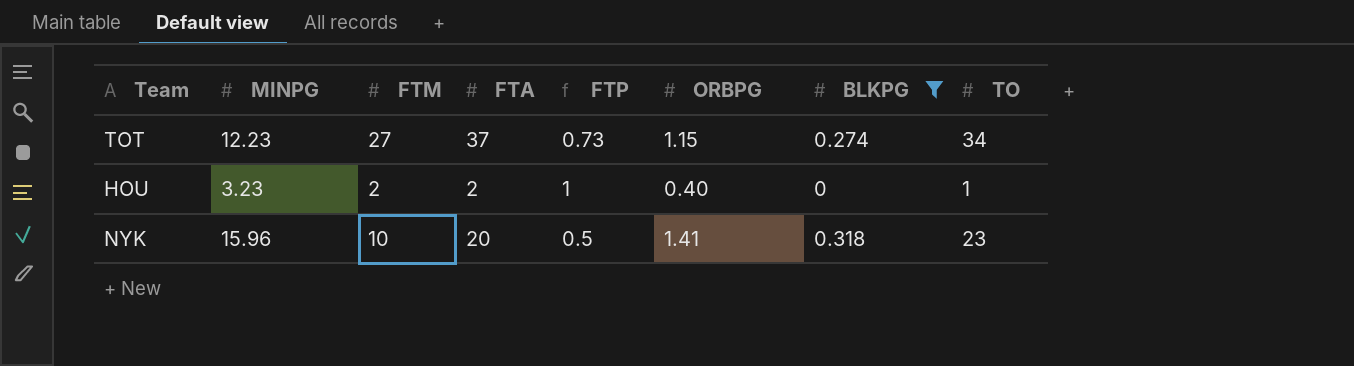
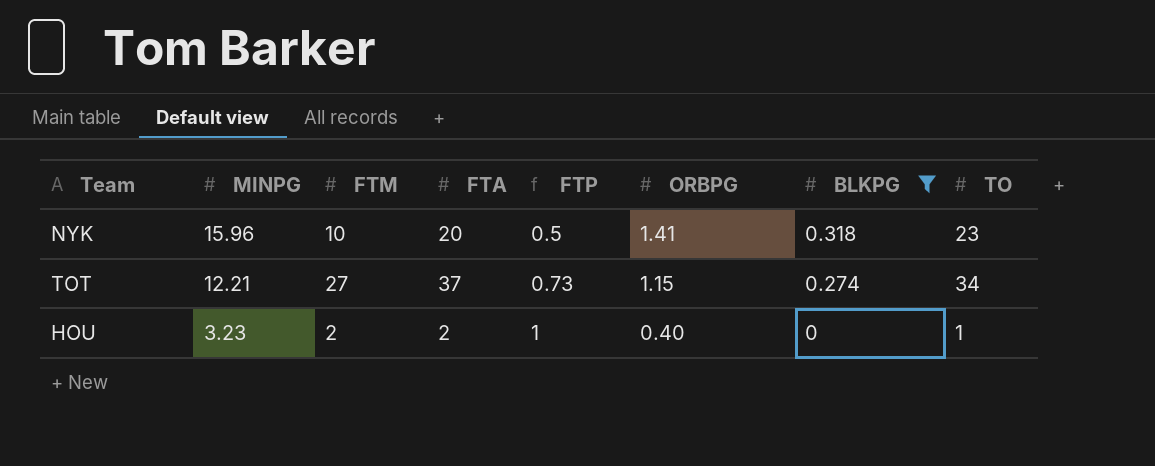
row order: none -> MINPG descending
TOT | MINPG: 12.23 -> 12.21

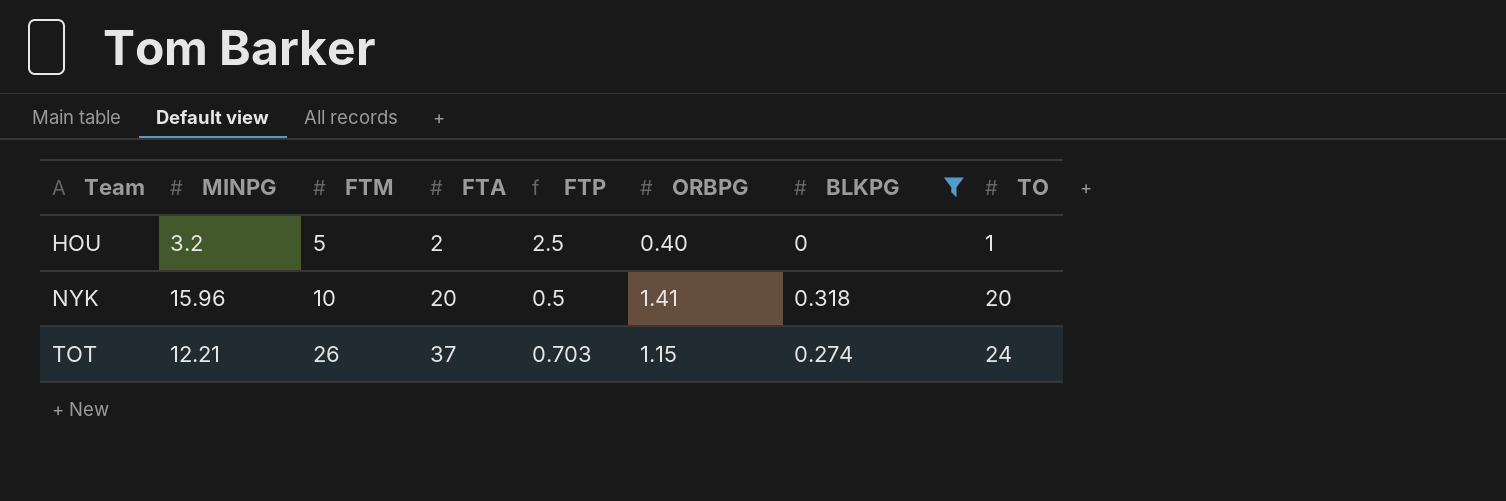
row order: MINPG descending -> Team ascending
HOU | MINPG: 3.23 -> 3.2
HOU | FTM: 2 -> 5
HOU | FTP: 1 -> 2.5
NYK | TO: 23 -> 20
TOT | FTM: 27 -> 26
TOT | FTP: 0.73 -> 0.703
TOT | TO: 34 -> 24

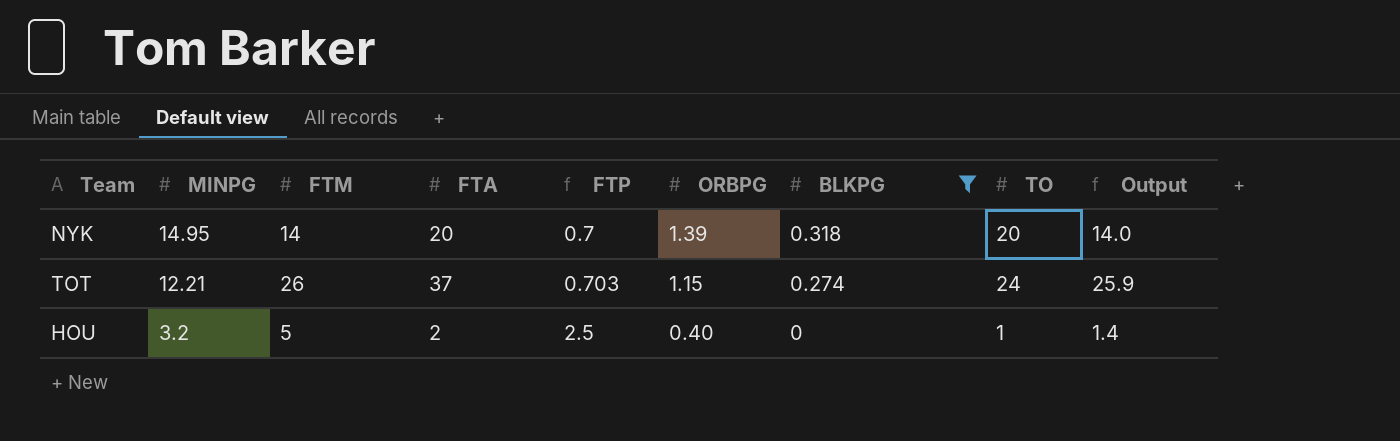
row order: Team ascending -> MINPG descending
column Output | formula: none -> [FTA] * 0.7
NYK | MINPG: 15.96 -> 14.95
NYK | FTM: 10 -> 14
NYK | FTP: 0.5 -> 0.7
NYK | ORBPG: 1.41 -> 1.39

